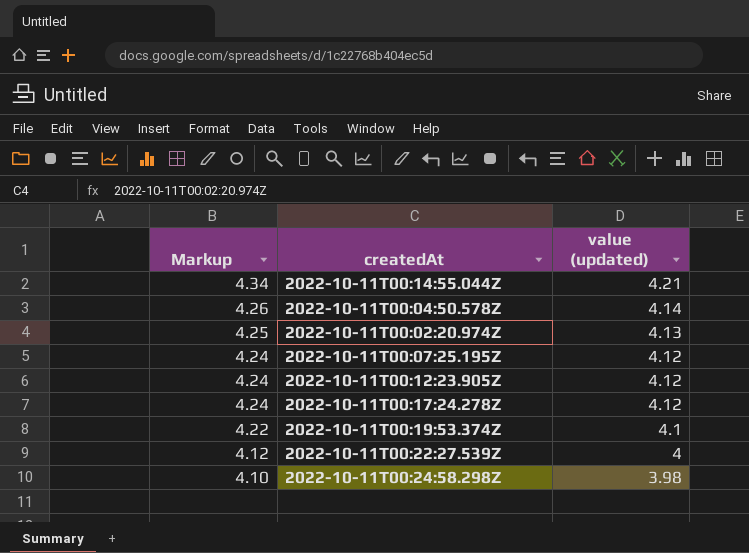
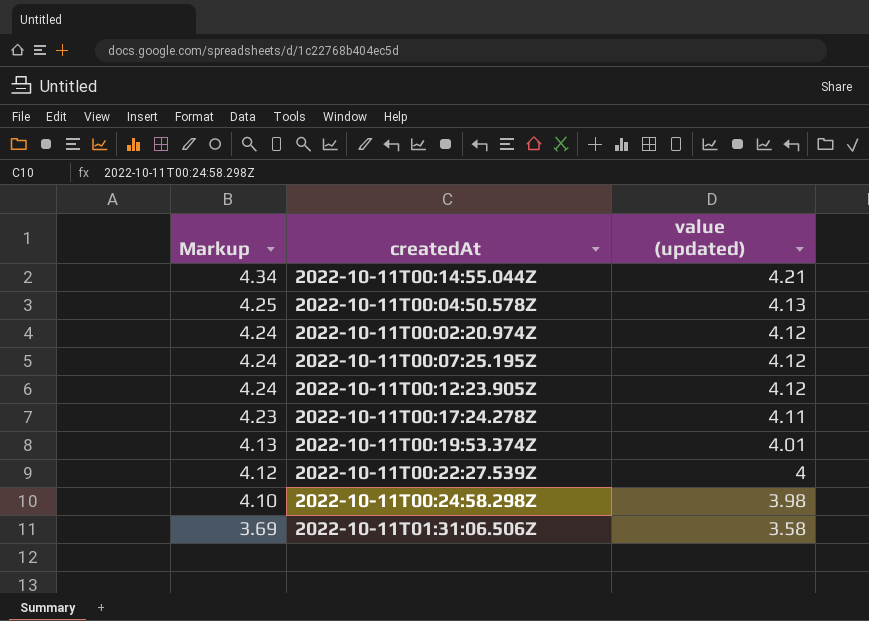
2022-10-11T00:04:50.578Z | Markup: 4.26 -> 4.25
2022-10-11T00:04:50.578Z | value (updated): 4.14 -> 4.13
2022-10-11T00:02:20.974Z | Markup: 4.25 -> 4.24
2022-10-11T00:02:20.974Z | value (updated): 4.13 -> 4.12
2022-10-11T00:17:24.278Z | Markup: 4.24 -> 4.23
2022-10-11T00:17:24.278Z | value (updated): 4.12 -> 4.11
2022-10-11T00:19:53.374Z | Markup: 4.22 -> 4.13
2022-10-11T00:19:53.374Z | value (updated): 4.1 -> 4.01
row 2022-10-11T01:31:06.506Z: none -> 3.69 | 3.58

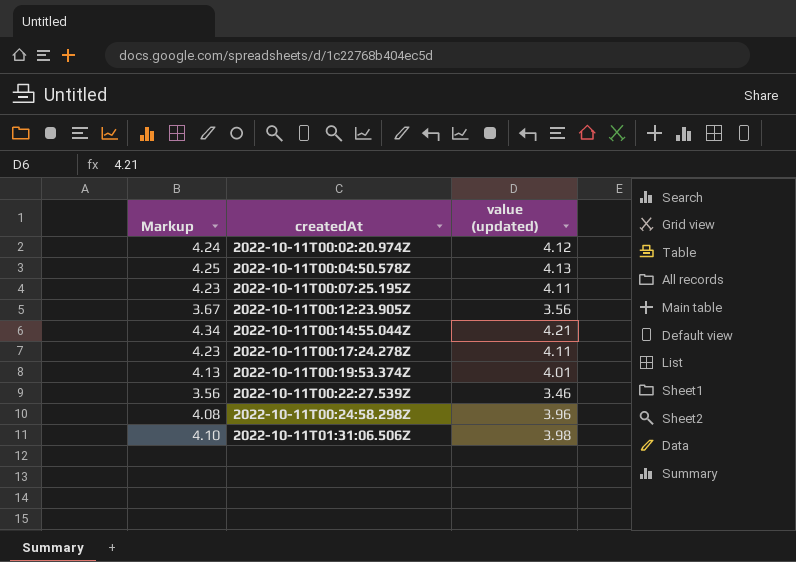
row order: Markup descending -> createdAt ascending
2022-10-11T00:07:25.195Z | Markup: 4.24 -> 4.23
2022-10-11T00:07:25.195Z | value (updated): 4.12 -> 4.11
2022-10-11T00:12:23.905Z | Markup: 4.24 -> 3.67
2022-10-11T00:12:23.905Z | value (updated): 4.12 -> 3.56
2022-10-11T00:22:27.539Z | Markup: 4.12 -> 3.56
2022-10-11T00:22:27.539Z | value (updated): 4 -> 3.46
2022-10-11T00:24:58.298Z | Markup: 4.10 -> 4.08
2022-10-11T00:24:58.298Z | value (updated): 3.98 -> 3.96
2022-10-11T01:31:06.506Z | Markup: 3.69 -> 4.10
2022-10-11T01:31:06.506Z | value (updated): 3.58 -> 3.98

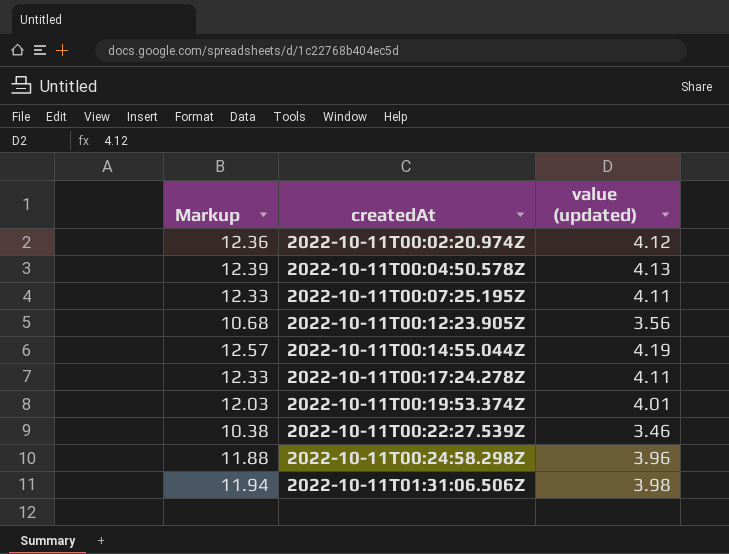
column Markup | formula: [value (updated)] * 1.03 -> [value (updated)] * 3
2022-10-11T00:14:55.044Z | value (updated): 4.21 -> 4.19

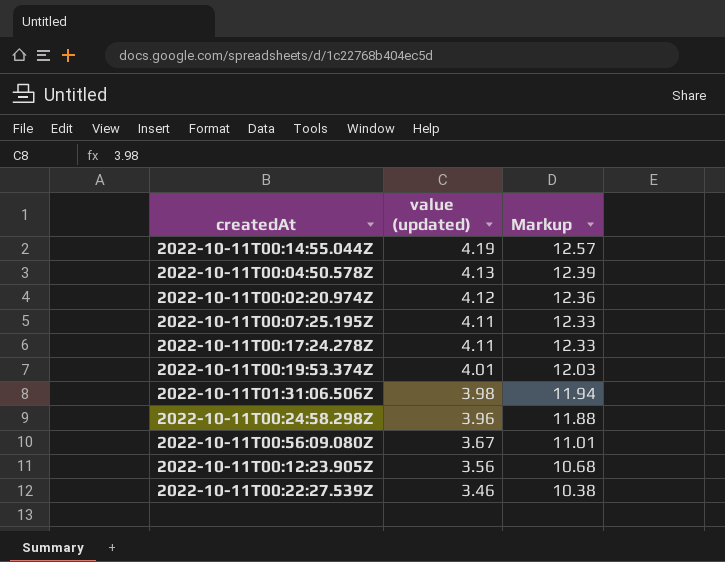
row order: createdAt ascending -> value (updated) descending
column Markup | position: 1 -> 3
row 2022-10-11T00:56:09.080Z: none -> 3.67 | 11.01

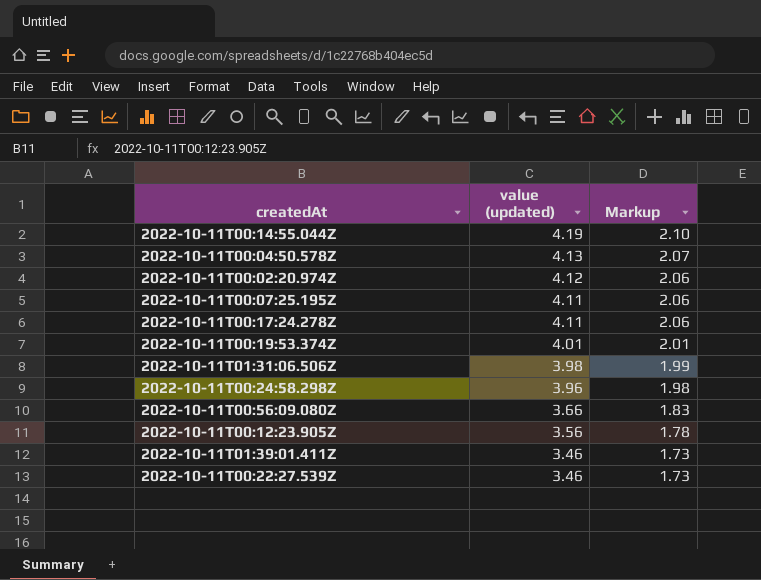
column Markup | formula: [value (updated)] * 3 -> [value (updated)] * 0.5
2022-10-11T00:56:09.080Z | value (updated): 3.67 -> 3.66
row 2022-10-11T01:39:01.411Z: none -> 3.46 | 1.73

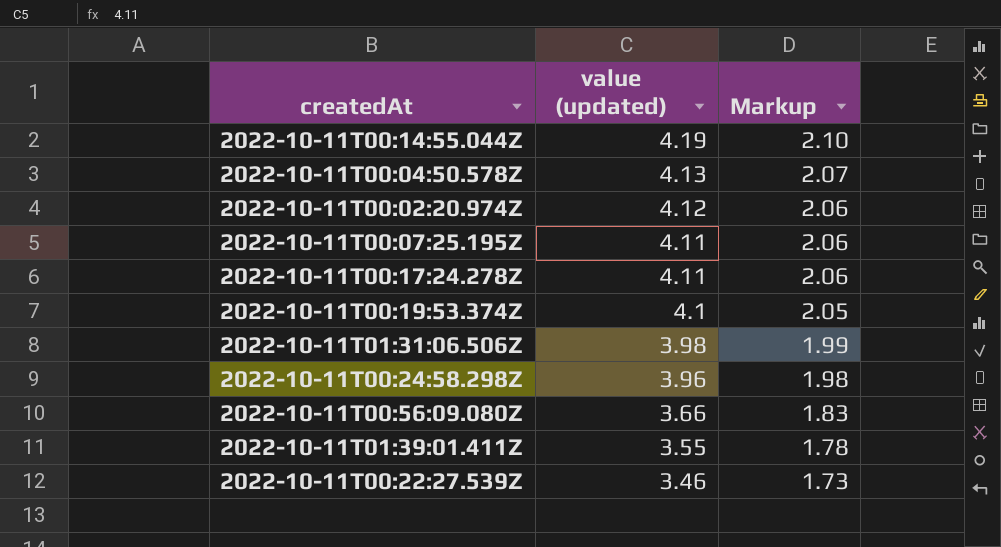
row 2022-10-11T00:12:23.905Z: 3.56 | 1.78 -> none
2022-10-11T00:19:53.374Z | value (updated): 4.01 -> 4.1
2022-10-11T00:19:53.374Z | Markup: 2.01 -> 2.05
2022-10-11T01:39:01.411Z | value (updated): 3.46 -> 3.55
2022-10-11T01:39:01.411Z | Markup: 1.73 -> 1.78

